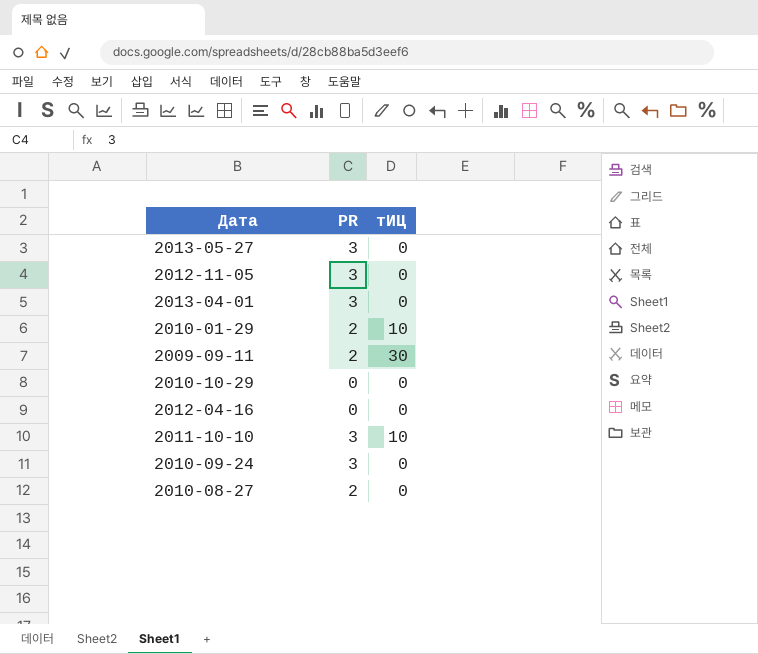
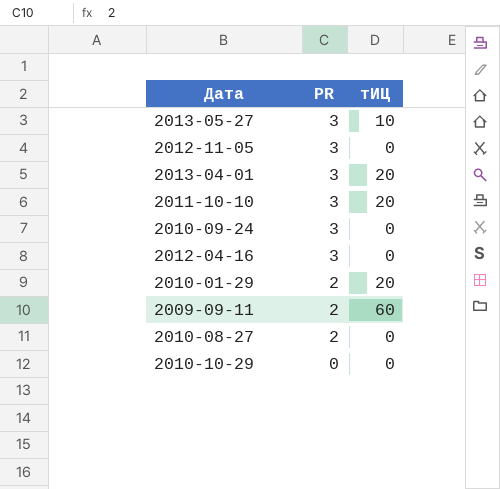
row order: none -> PR descending
2013-05-27 | тИЦ: 0 -> 10
2013-04-01 | тИЦ: 0 -> 20
2011-10-10 | тИЦ: 10 -> 20
2012-04-16 | PR: 0 -> 3
2010-01-29 | тИЦ: 10 -> 20
2009-09-11 | тИЦ: 30 -> 60

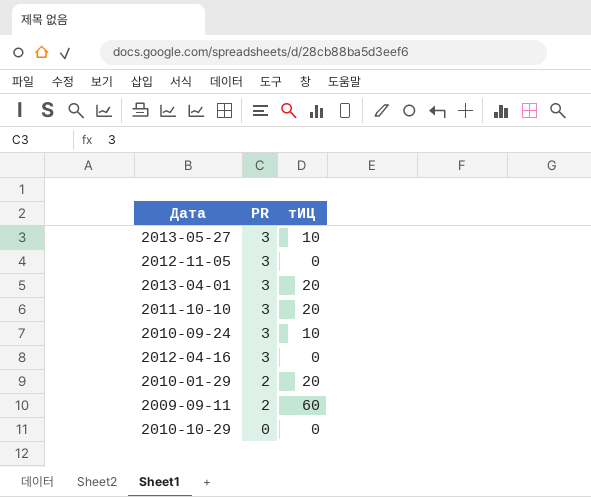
row 2010-08-27: 2 | 0 -> none
2010-09-24 | тИЦ: 0 -> 10

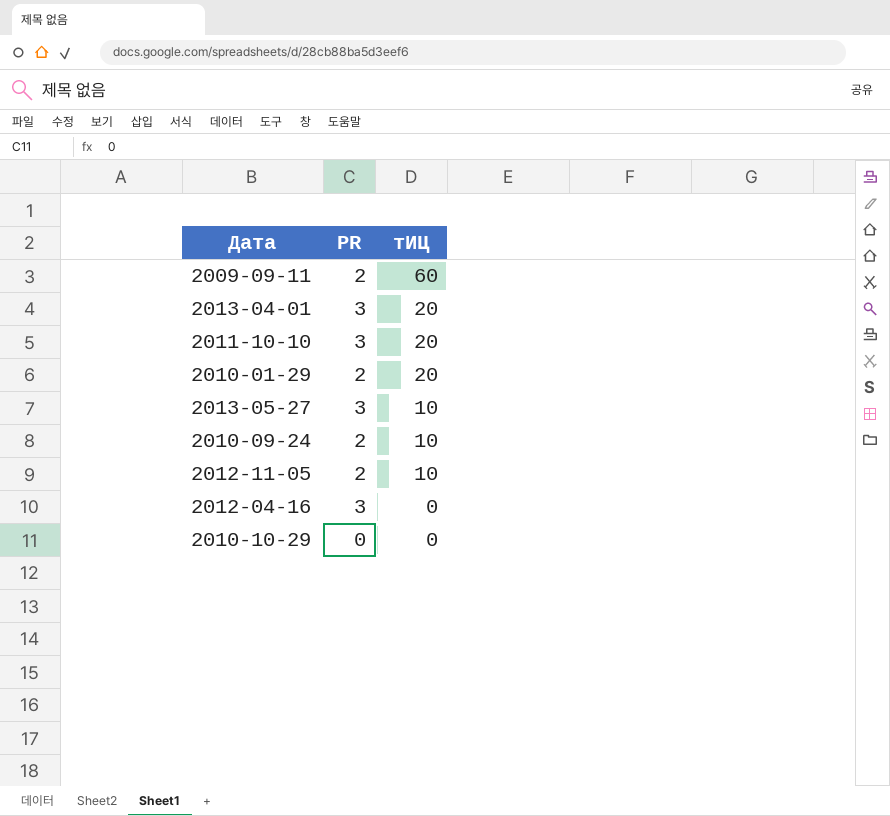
row order: PR descending -> тИЦ descending
2010-09-24 | PR: 3 -> 2
2012-11-05 | PR: 3 -> 2
2012-11-05 | тИЦ: 0 -> 10

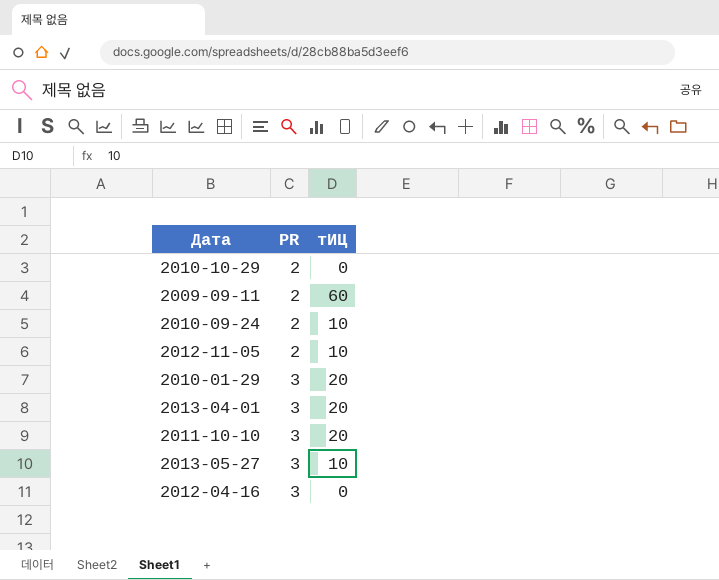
row order: тИЦ descending -> PR ascending
2010-10-29 | PR: 0 -> 2
2010-01-29 | PR: 2 -> 3

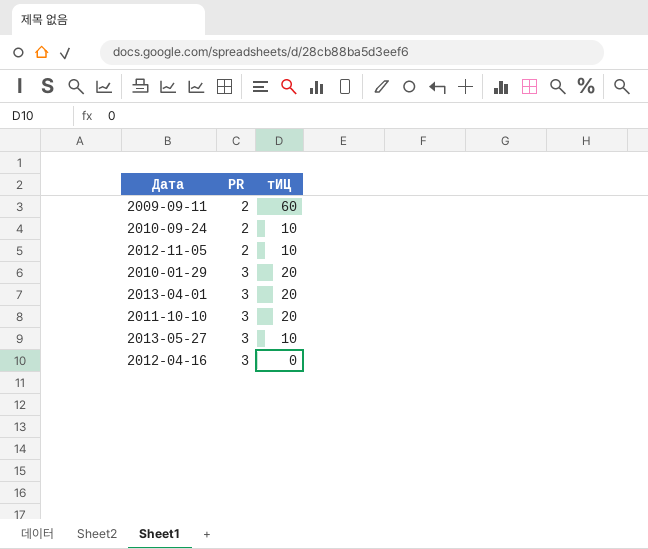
row 2010-10-29: 2 | 0 -> none

